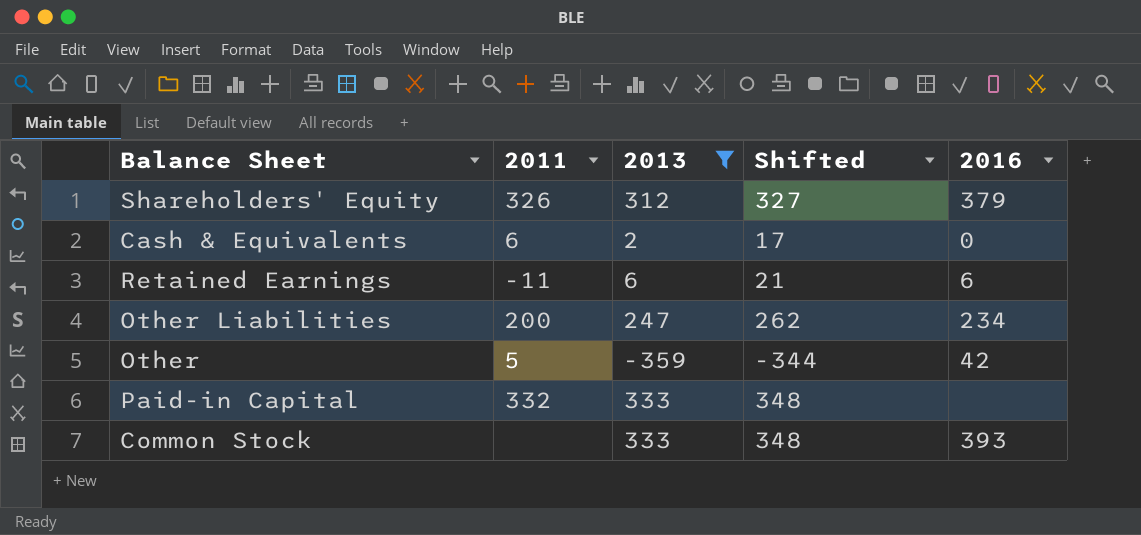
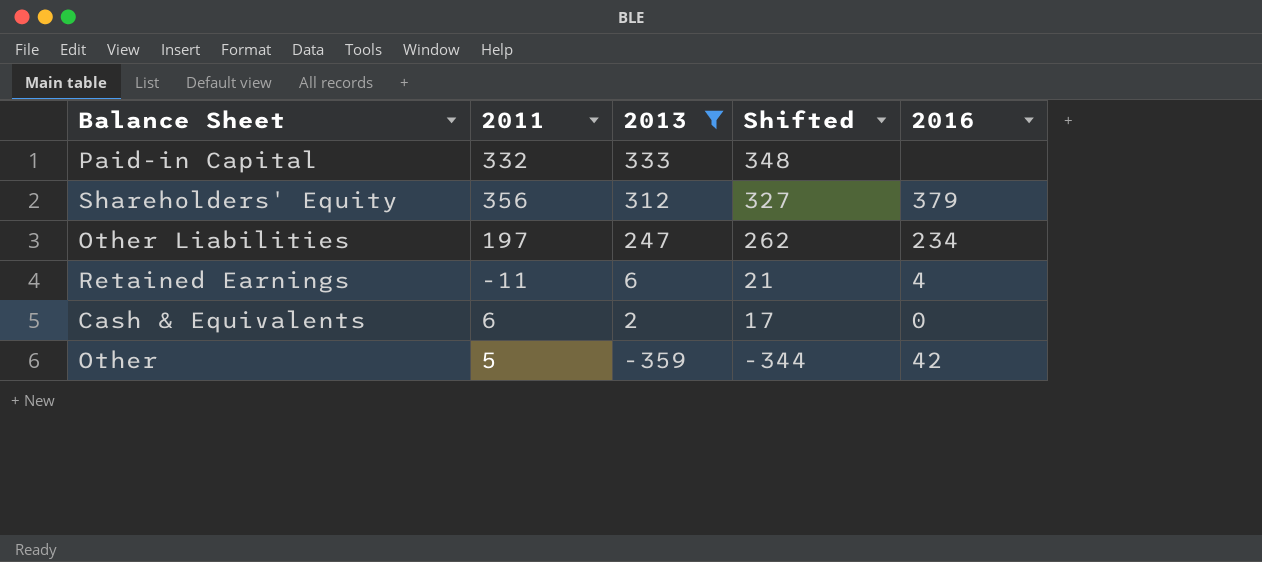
row order: none -> 2013 descending
row Common Stock: none | 333 | 348 | 393 -> none
Shareholders' Equity | 2011: 326 -> 356
Other Liabilities | 2011: 200 -> 197
Retained Earnings | 2016: 6 -> 4

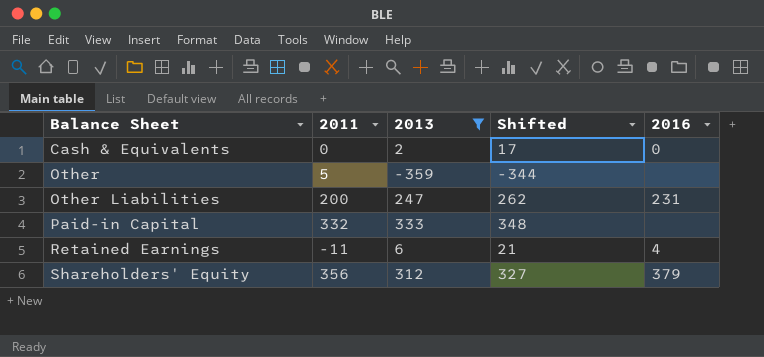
row order: 2013 descending -> Balance Sheet ascending
Cash & Equivalents | 2011: 6 -> 0
Other | 2016: 42 -> none
Other Liabilities | 2011: 197 -> 200
Other Liabilities | 2016: 234 -> 231

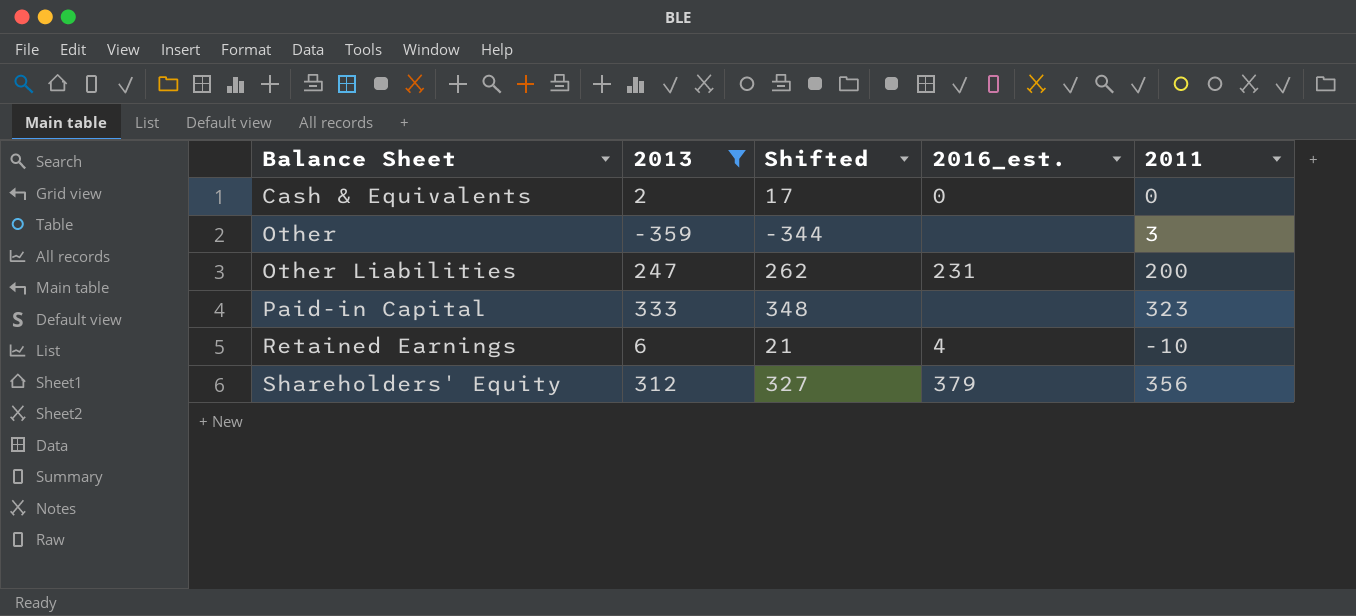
column name: 2016 -> 2016_est.
column 2011 | position: 2 -> 5
Other | 2011: 5 -> 3
Paid-in Capital | 2011: 332 -> 323
Retained Earnings | 2011: -11 -> -10

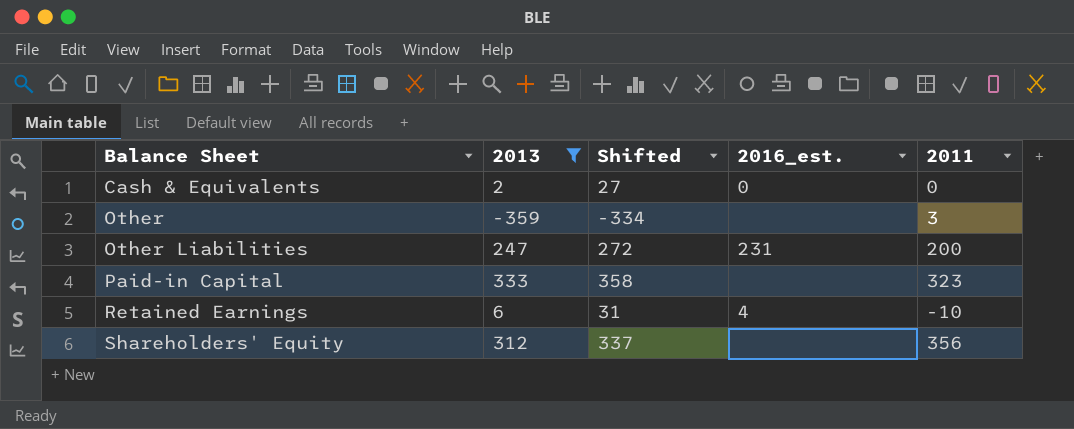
column Shifted | formula: [2013] + 15 -> [2013] + 25
Shareholders' Equity | 2016_est.: 379 -> none

